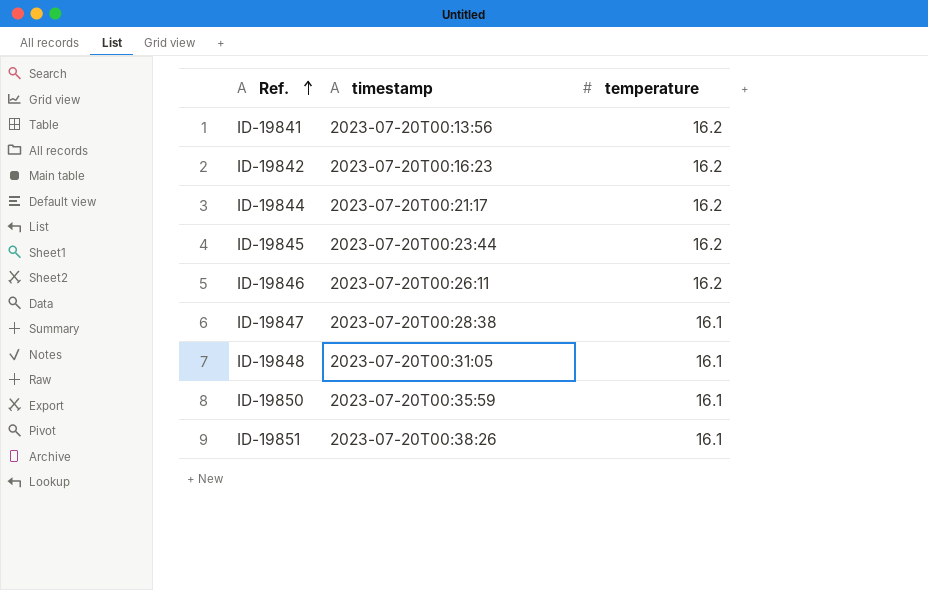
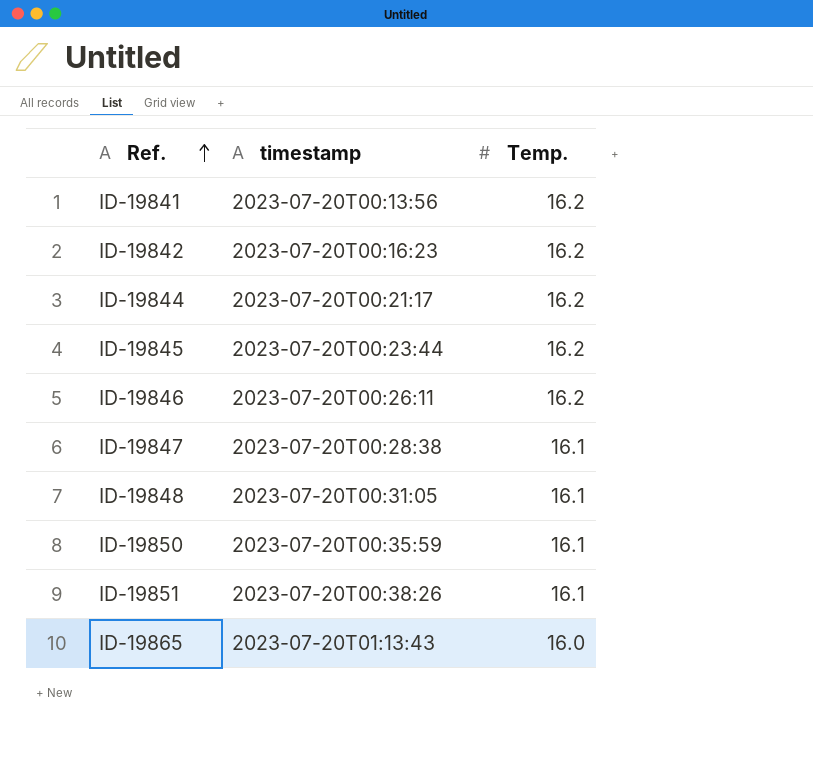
column name: temperature -> Temp.
row ID-19865: none -> 2023-07-20T01:13:43 | 16.0

